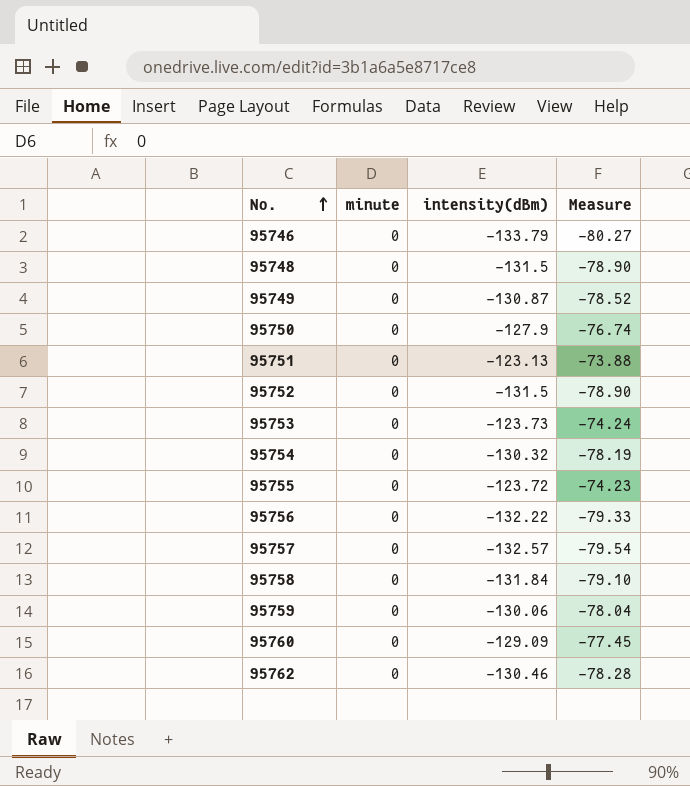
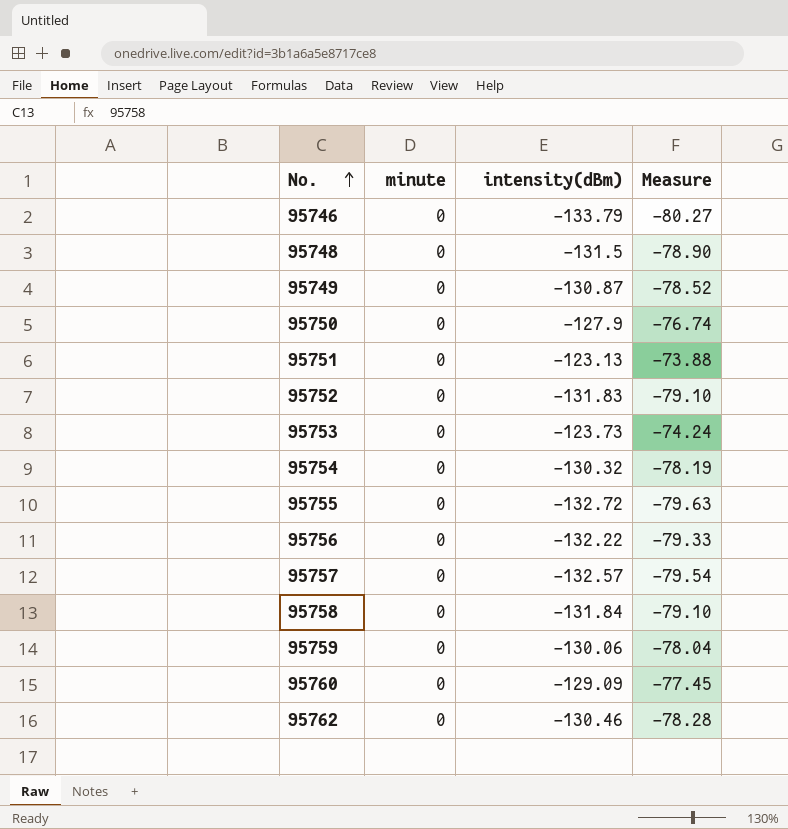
95752 | intensity(dBm): -131.5 -> -131.83
95752 | Measure: -78.90 -> -79.10
95755 | intensity(dBm): -123.72 -> -132.72
95755 | Measure: -74.23 -> -79.63

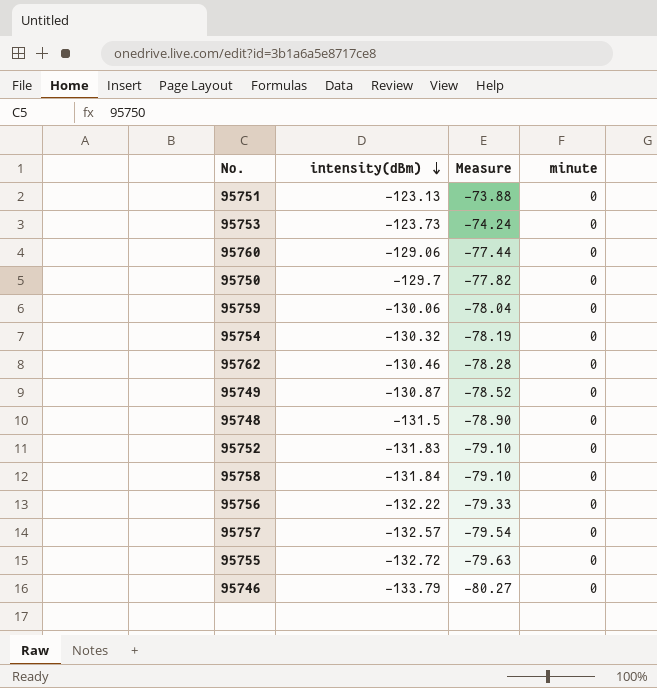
row order: No. ascending -> intensity(dBm) descending
column minute | position: 2 -> 4
95760 | intensity(dBm): -129.09 -> -129.06
95760 | Measure: -77.45 -> -77.44
95750 | intensity(dBm): -127.9 -> -129.7
95750 | Measure: -76.74 -> -77.82

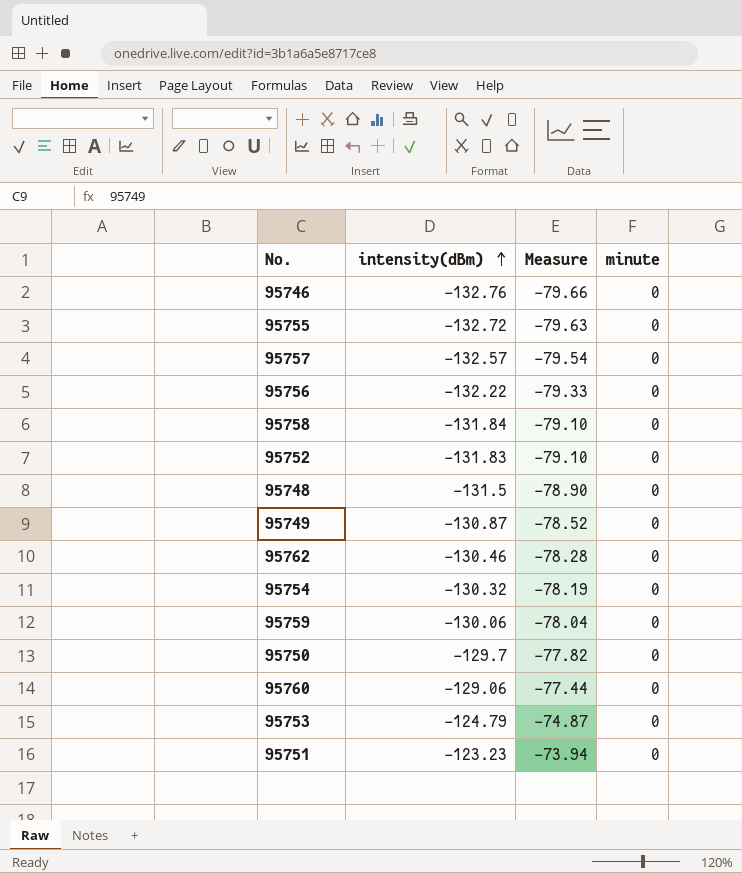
row order: intensity(dBm) descending -> intensity(dBm) ascending
95746 | intensity(dBm): -133.79 -> -132.76
95746 | Measure: -80.27 -> -79.66
95753 | intensity(dBm): -123.73 -> -124.79
95753 | Measure: -74.24 -> -74.87
95751 | intensity(dBm): -123.13 -> -123.23
95751 | Measure: -73.88 -> -73.94

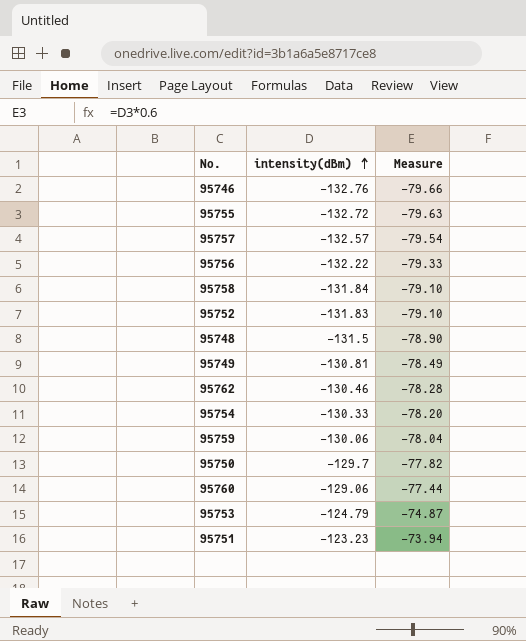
column minute | position: 4 -> none
95749 | intensity(dBm): -130.87 -> -130.81
95749 | Measure: -78.52 -> -78.49
95754 | intensity(dBm): -130.32 -> -130.33
95754 | Measure: -78.19 -> -78.20

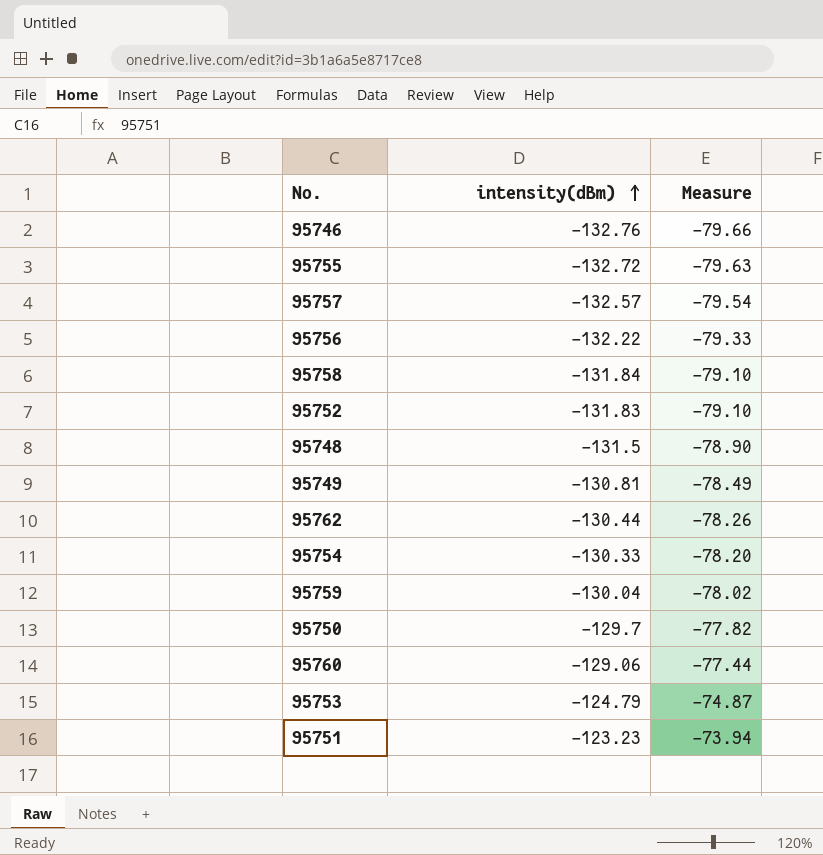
95762 | intensity(dBm): -130.46 -> -130.44
95762 | Measure: -78.28 -> -78.26
95759 | intensity(dBm): -130.06 -> -130.04
95759 | Measure: -78.04 -> -78.02

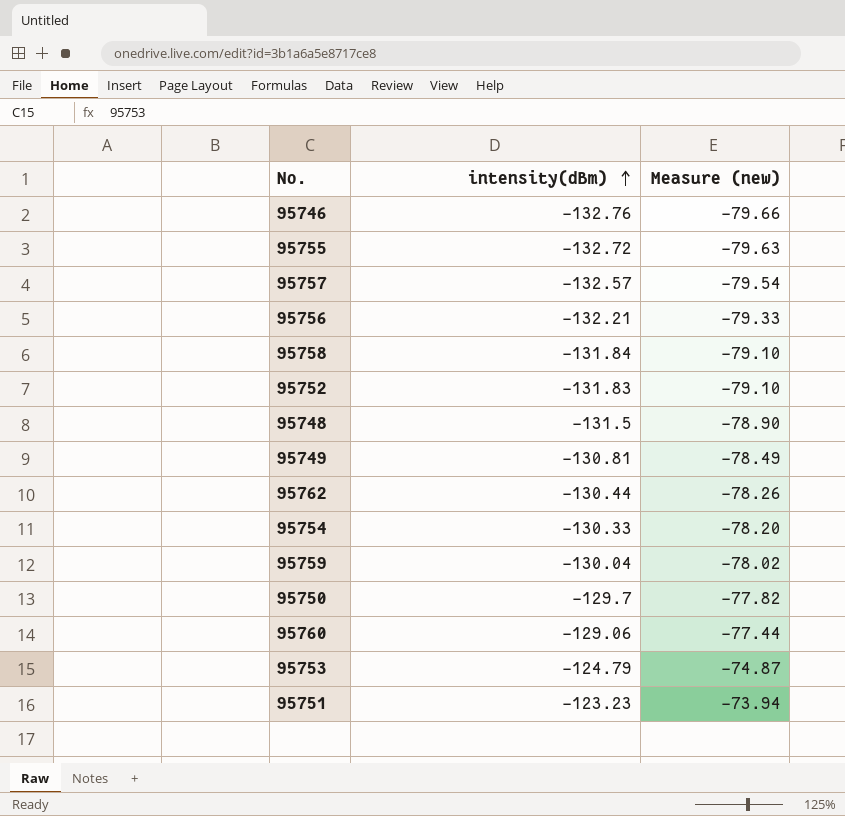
column name: Measure -> Measure (new)
95756 | intensity(dBm): -132.22 -> -132.21

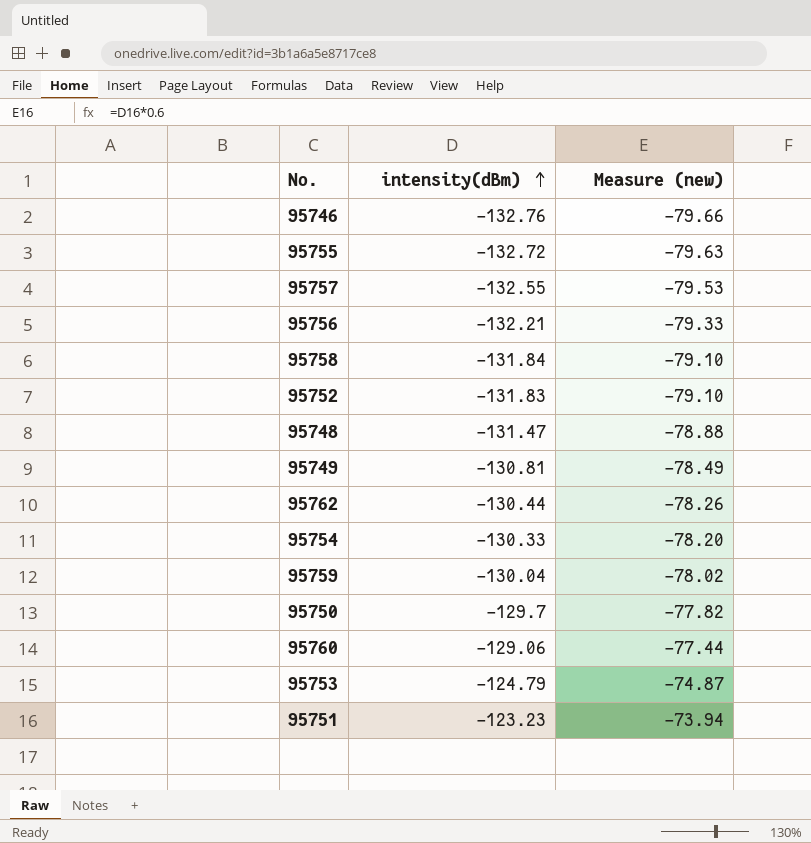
95757 | intensity(dBm): -132.57 -> -132.55
95757 | Measure (new): -79.54 -> -79.53
95748 | intensity(dBm): -131.5 -> -131.47
95748 | Measure (new): -78.90 -> -78.88

